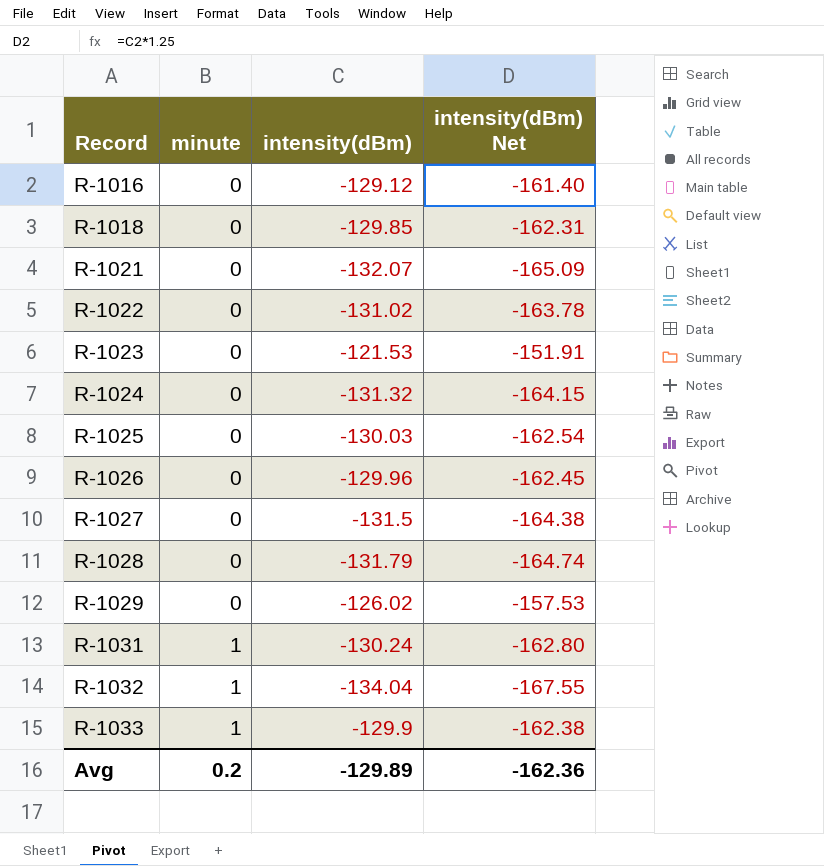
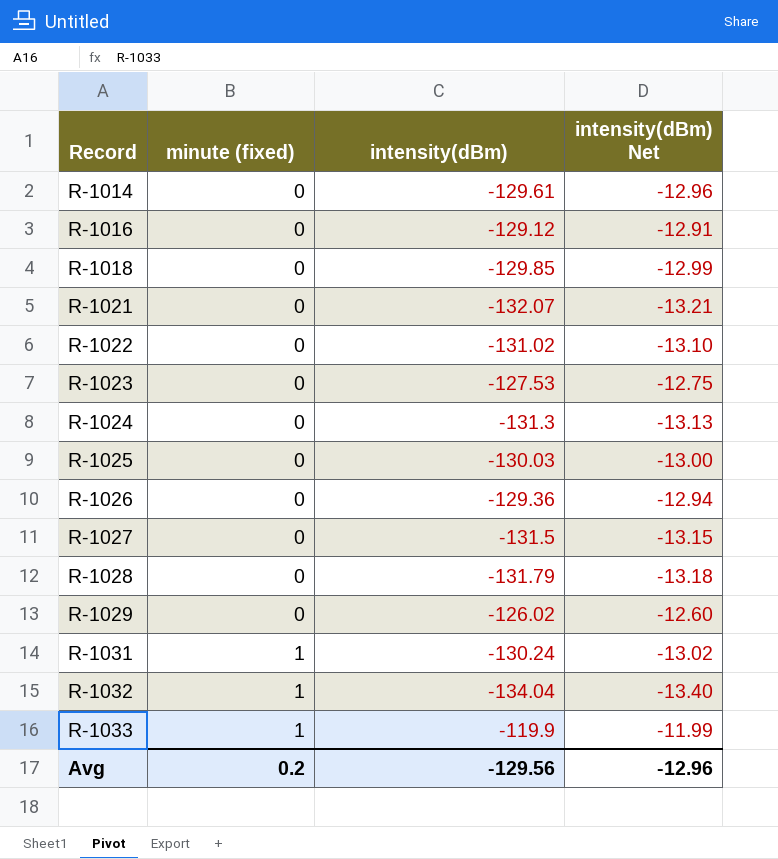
column name: minute -> minute (fixed)
column intensity(dBm) Net | formula: [intensity(dBm)] * 1.25 -> [intensity(dBm)] * 0.1
row R-1014: none -> 0 | -129.61 | -12.96
R-1023 | intensity(dBm): -121.53 -> -127.53
R-1024 | intensity(dBm): -131.32 -> -131.3
R-1026 | intensity(dBm): -129.96 -> -129.36
R-1033 | intensity(dBm): -129.9 -> -119.9
Avg | intensity(dBm): -129.89 -> -129.56
Avg | intensity(dBm) Net: -162.36 -> -12.96

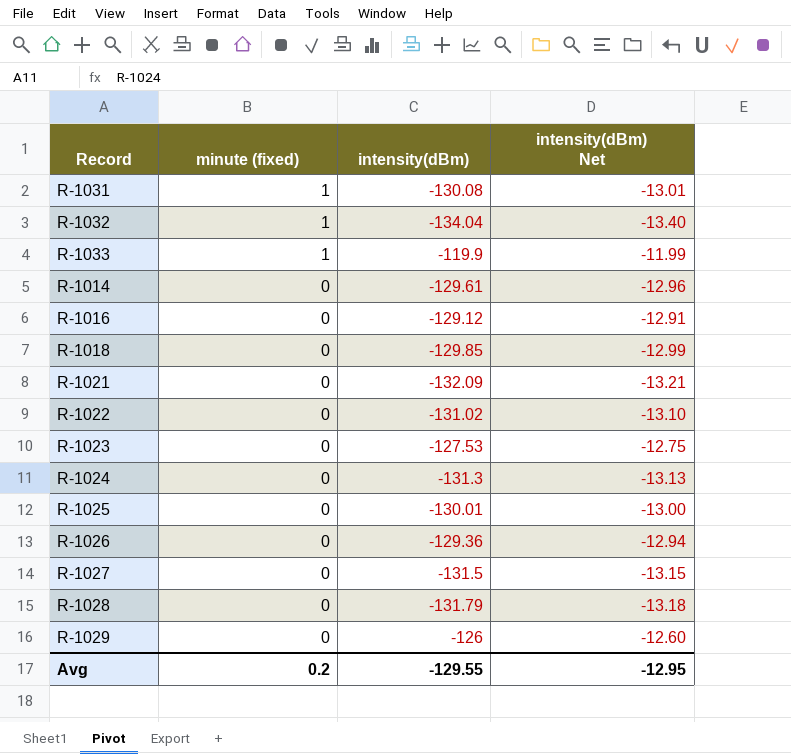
row order: Record ascending -> minute (fixed) descending
R-1031 | intensity(dBm): -130.24 -> -130.08
R-1031 | intensity(dBm) Net: -13.02 -> -13.01
R-1021 | intensity(dBm): -132.07 -> -132.09
R-1025 | intensity(dBm): -130.03 -> -130.01
R-1029 | intensity(dBm): -126.02 -> -126
Avg | intensity(dBm): -129.56 -> -129.55
Avg | intensity(dBm) Net: -12.96 -> -12.95

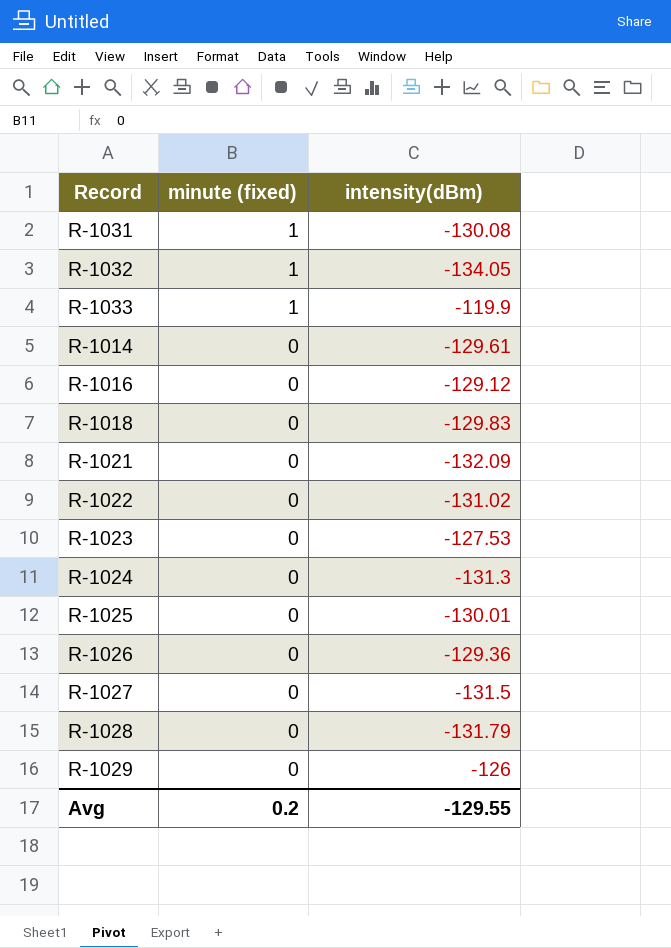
column intensity(dBm) Net | formula: [intensity(dBm)] * 0.1 -> none
R-1032 | intensity(dBm): -134.04 -> -134.05
R-1018 | intensity(dBm): -129.85 -> -129.83

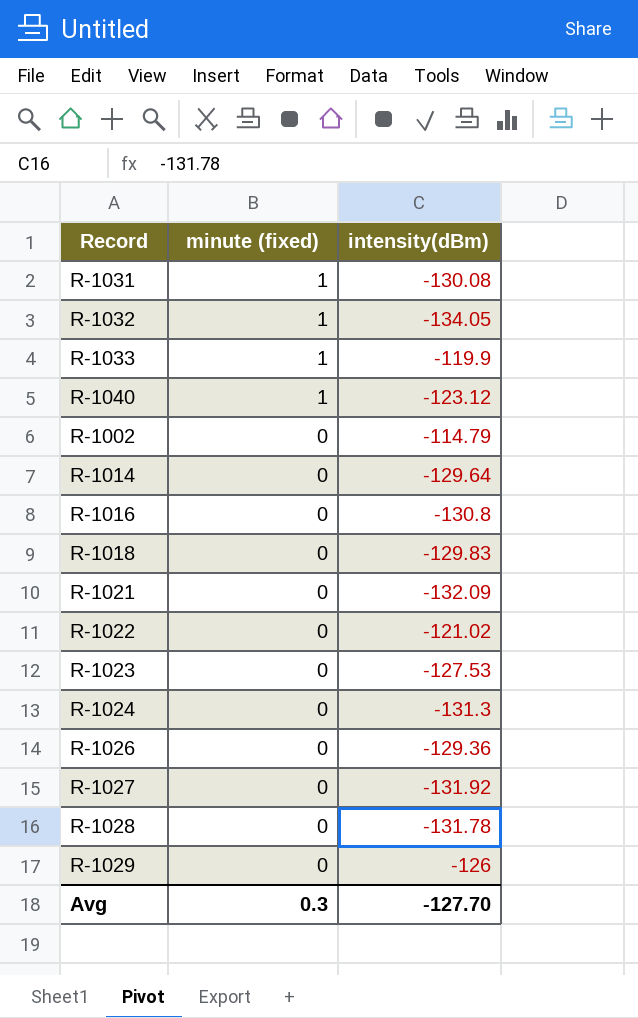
row R-1025: 0 | -130.01 -> none
row R-1040: none -> 1 | -123.12
row R-1002: none -> 0 | -114.79
R-1014 | intensity(dBm): -129.61 -> -129.64
R-1016 | intensity(dBm): -129.12 -> -130.8
R-1022 | intensity(dBm): -131.02 -> -121.02
R-1027 | intensity(dBm): -131.5 -> -131.92
R-1028 | intensity(dBm): -131.79 -> -131.78
Avg | minute (fixed): 0.2 -> 0.3
Avg | intensity(dBm): -129.55 -> -127.70

